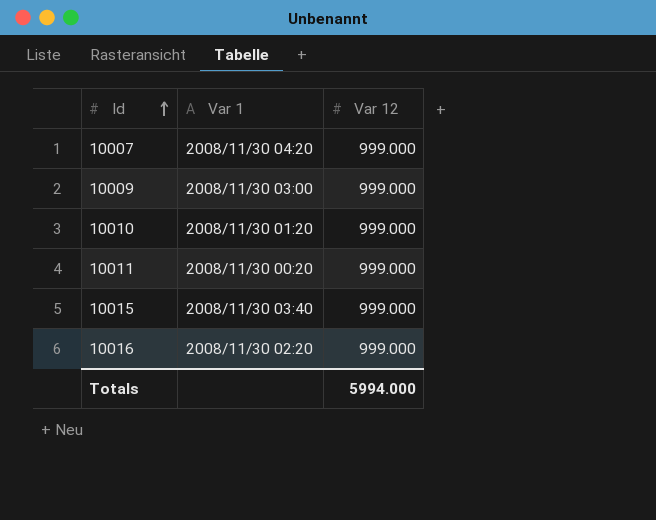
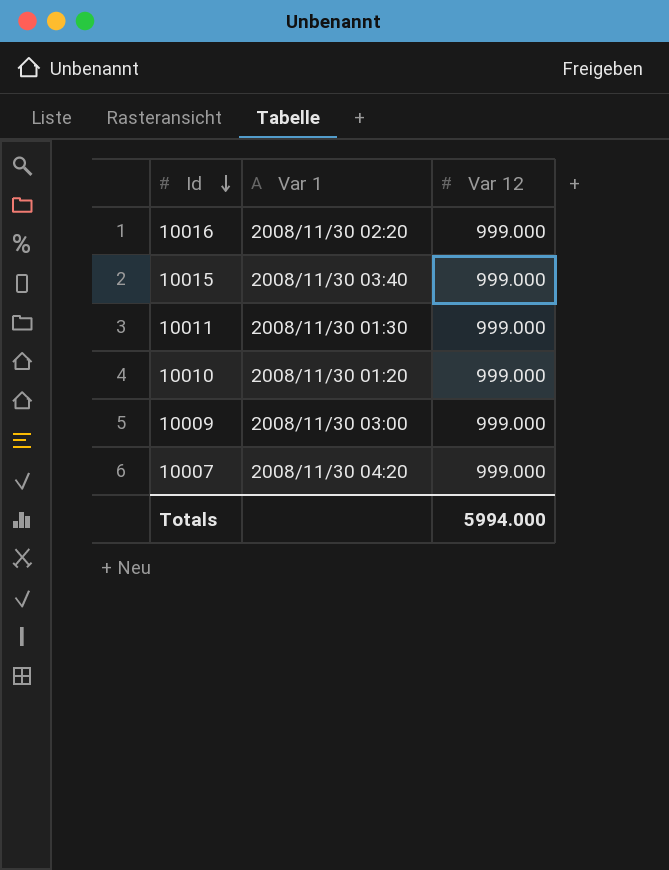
row order: Id ascending -> Id descending
10011 | Var 1: 2008/11/30 00:20 -> 2008/11/30 01:30

